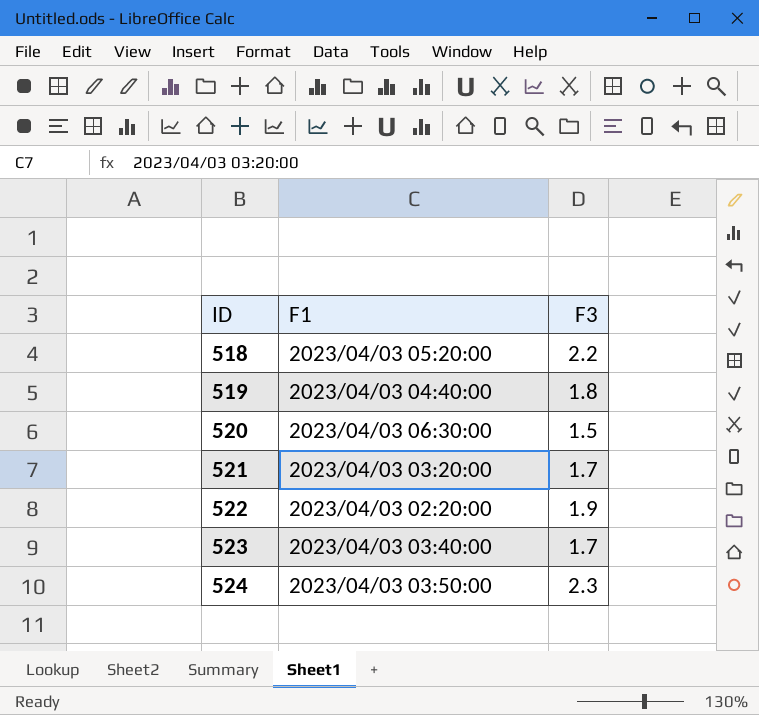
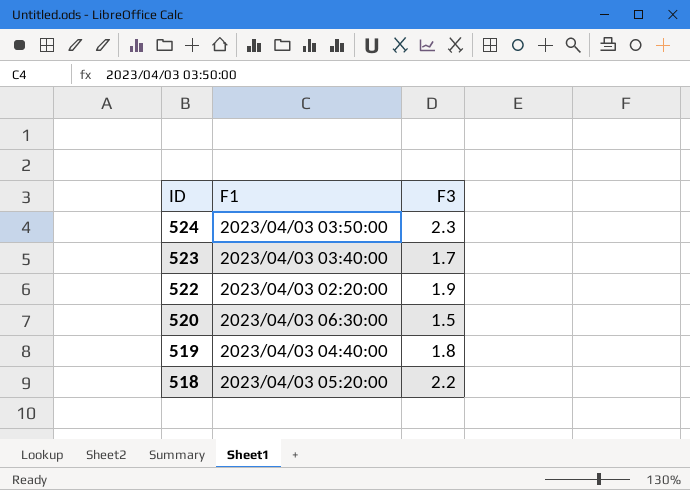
row order: ID ascending -> ID descending
row 521: 2023/04/03 03:20:00 | 1.7 -> none

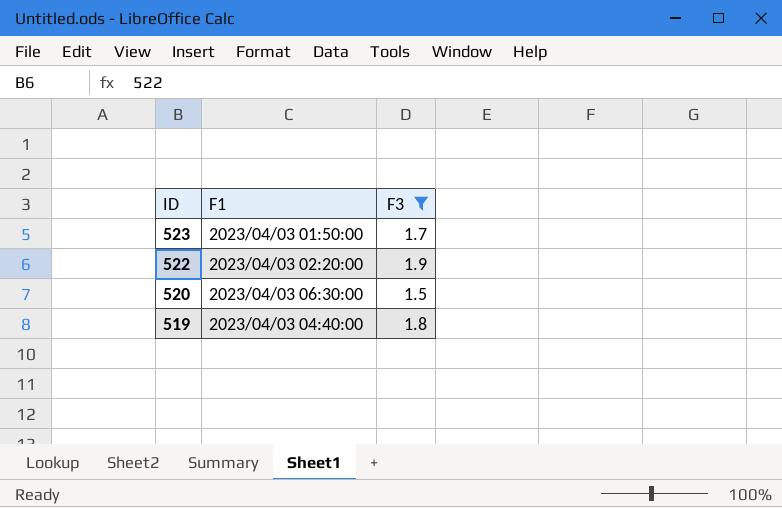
filter: none -> F3 <= 1.9
523 | F1: 2023/04/03 03:40:00 -> 2023/04/03 01:50:00

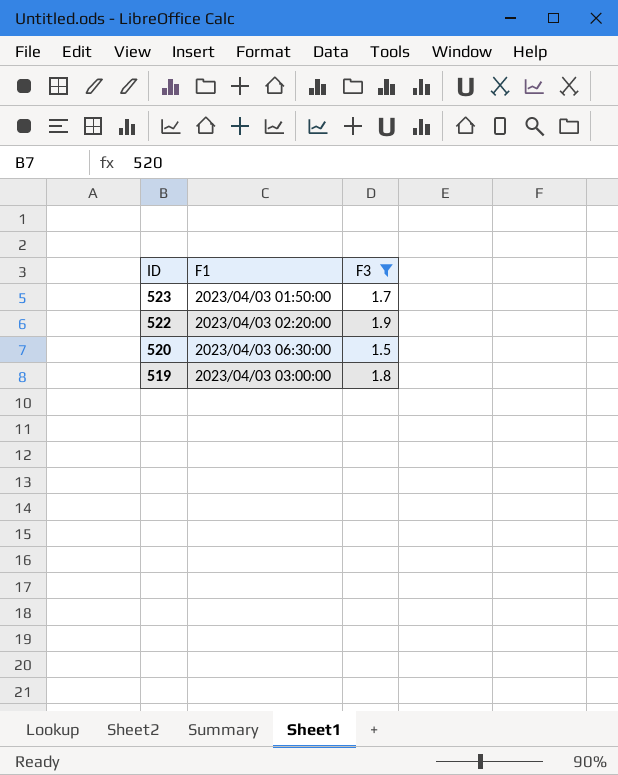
519 | F1: 2023/04/03 04:40:00 -> 2023/04/03 03:00:00

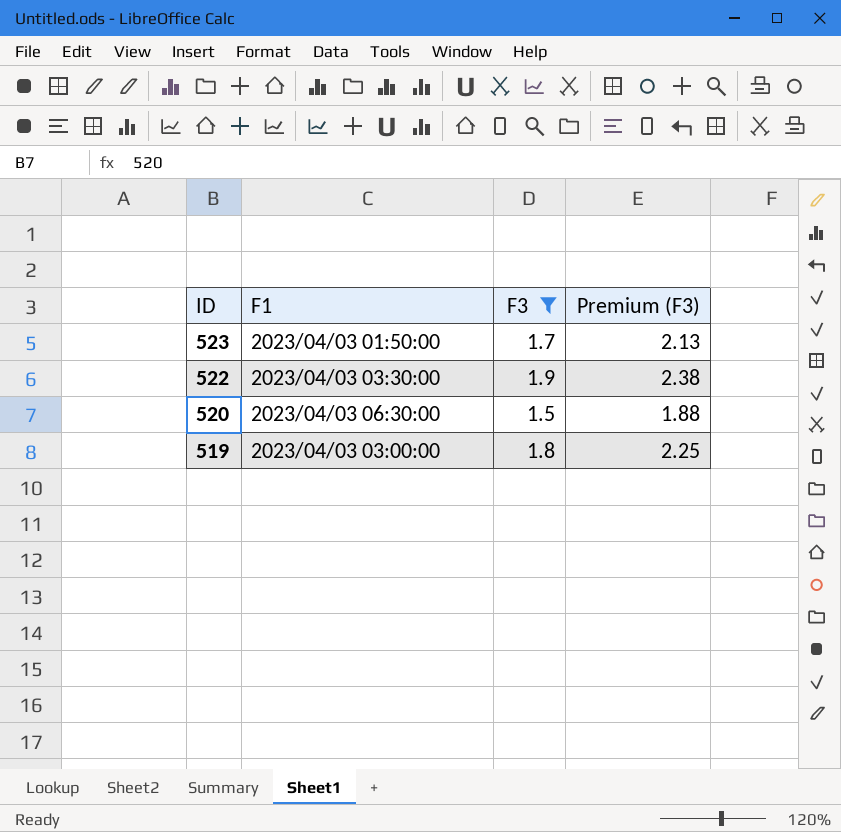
column Premium (F3) | formula: none -> [F3] * 1.25
522 | F1: 2023/04/03 02:20:00 -> 2023/04/03 03:30:00

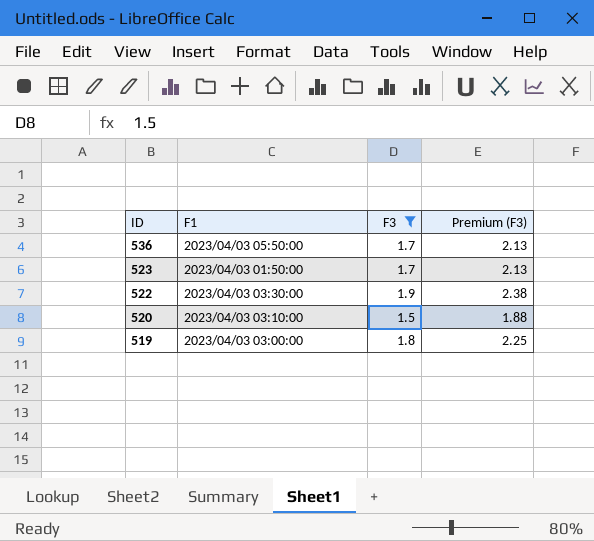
row 536: none -> 2023/04/03 05:50:00 | 1.7 | 2.13
520 | F1: 2023/04/03 06:30:00 -> 2023/04/03 03:10:00

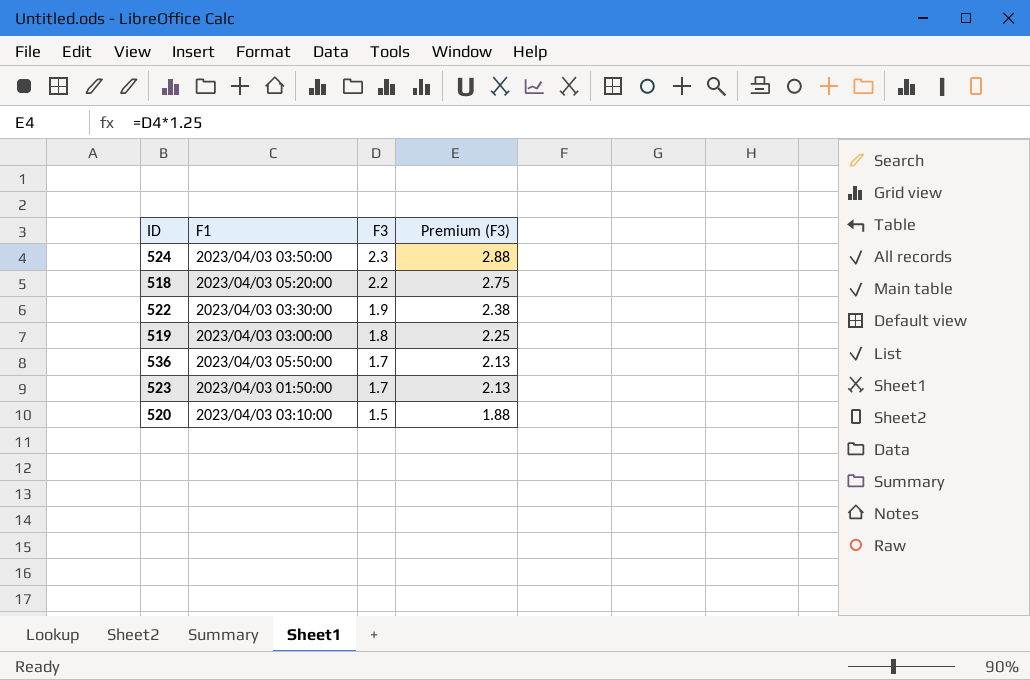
filter: F3 <= 1.9 -> none
row order: ID descending -> F3 descending

